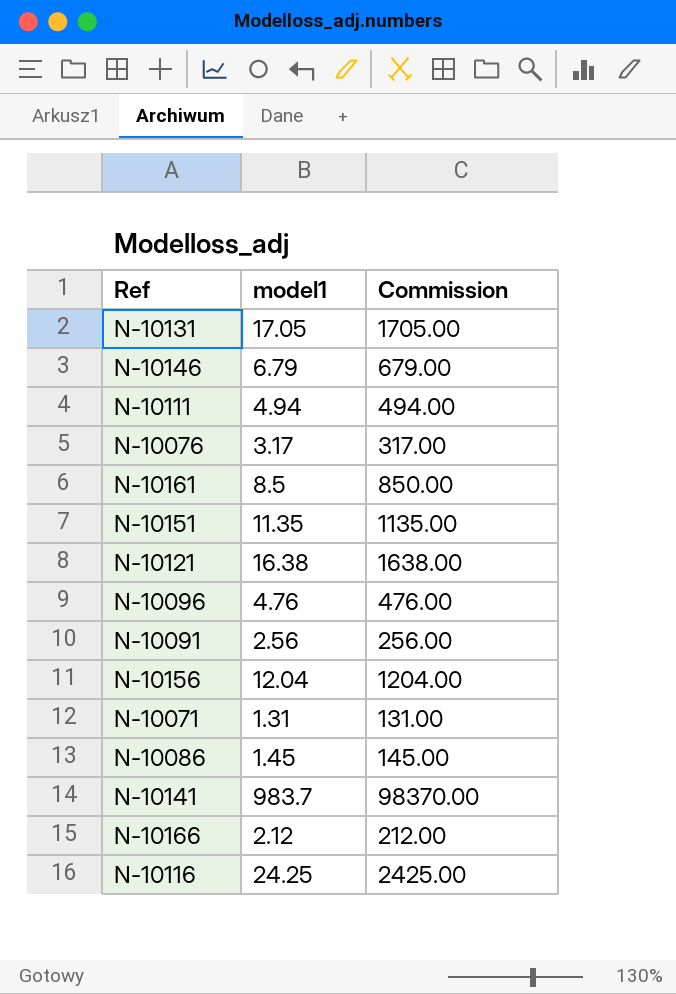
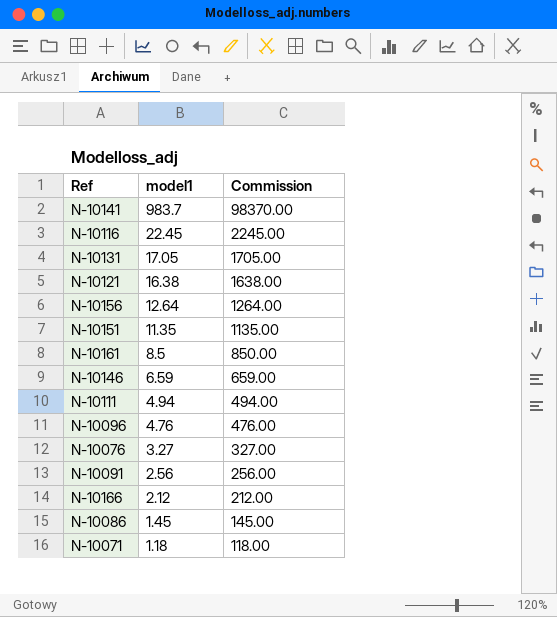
row order: none -> model1 descending
N-10116 | model1: 24.25 -> 22.45
N-10116 | Commission: 2425.00 -> 2245.00
N-10156 | model1: 12.04 -> 12.64
N-10156 | Commission: 1204.00 -> 1264.00
N-10146 | model1: 6.79 -> 6.59
N-10146 | Commission: 679.00 -> 659.00
N-10076 | model1: 3.17 -> 3.27
N-10076 | Commission: 317.00 -> 327.00
N-10071 | model1: 1.31 -> 1.18
N-10071 | Commission: 131.00 -> 118.00

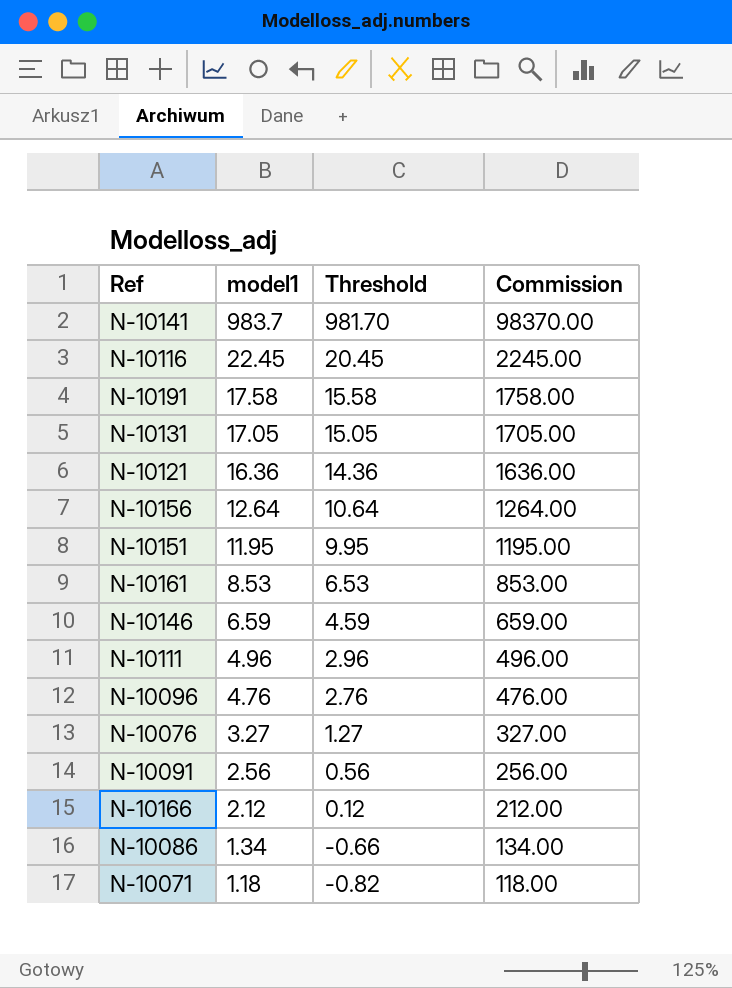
column Threshold | formula: none -> [model1] - 2
row N-10191: none -> 17.58 | 15.58 | 1758.00
N-10121 | model1: 16.38 -> 16.36
N-10121 | Commission: 1638.00 -> 1636.00
N-10151 | model1: 11.35 -> 11.95
N-10151 | Commission: 1135.00 -> 1195.00
N-10161 | model1: 8.5 -> 8.53
N-10161 | Commission: 850.00 -> 853.00
N-10111 | model1: 4.94 -> 4.96
N-10111 | Commission: 494.00 -> 496.00
N-10086 | model1: 1.45 -> 1.34
N-10086 | Commission: 145.00 -> 134.00

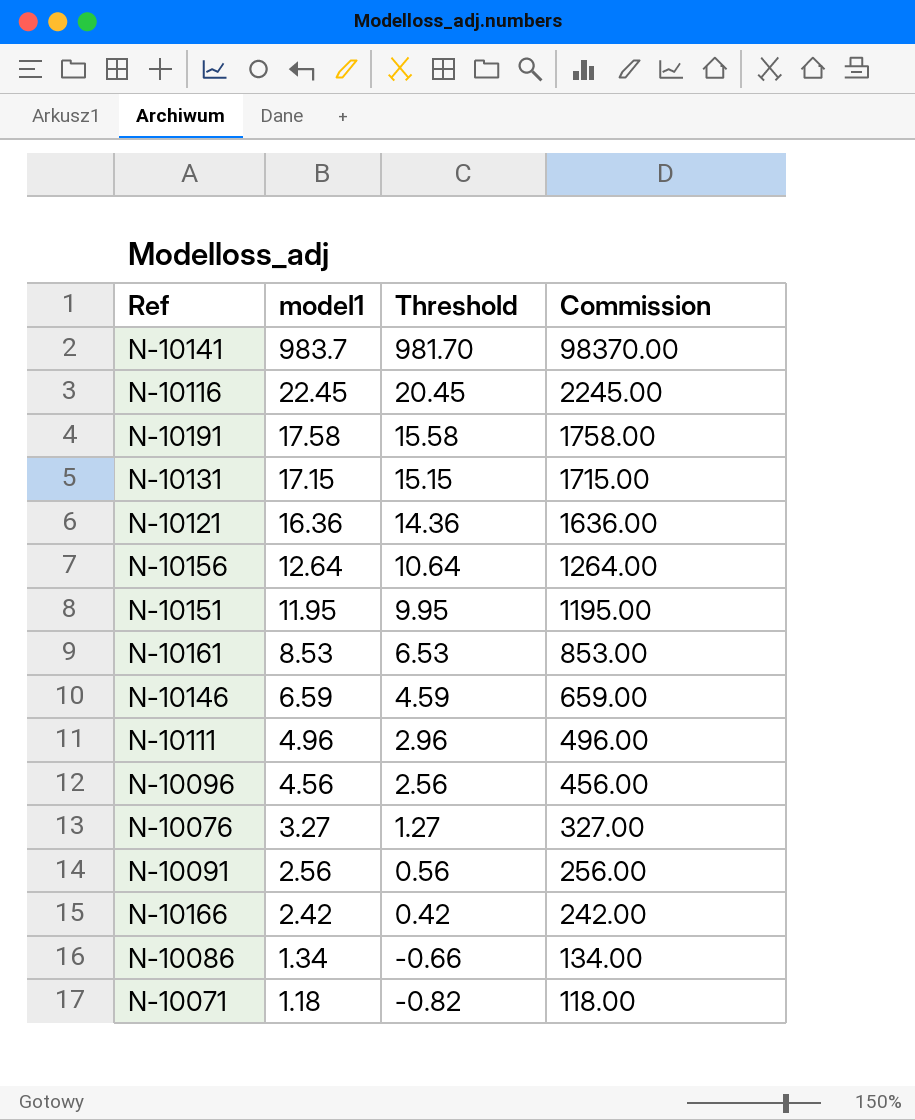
N-10131 | model1: 17.05 -> 17.15
N-10131 | Threshold: 15.05 -> 15.15
N-10131 | Commission: 1705.00 -> 1715.00
N-10096 | model1: 4.76 -> 4.56
N-10096 | Threshold: 2.76 -> 2.56
N-10096 | Commission: 476.00 -> 456.00
N-10166 | model1: 2.12 -> 2.42
N-10166 | Threshold: 0.12 -> 0.42
N-10166 | Commission: 212.00 -> 242.00

